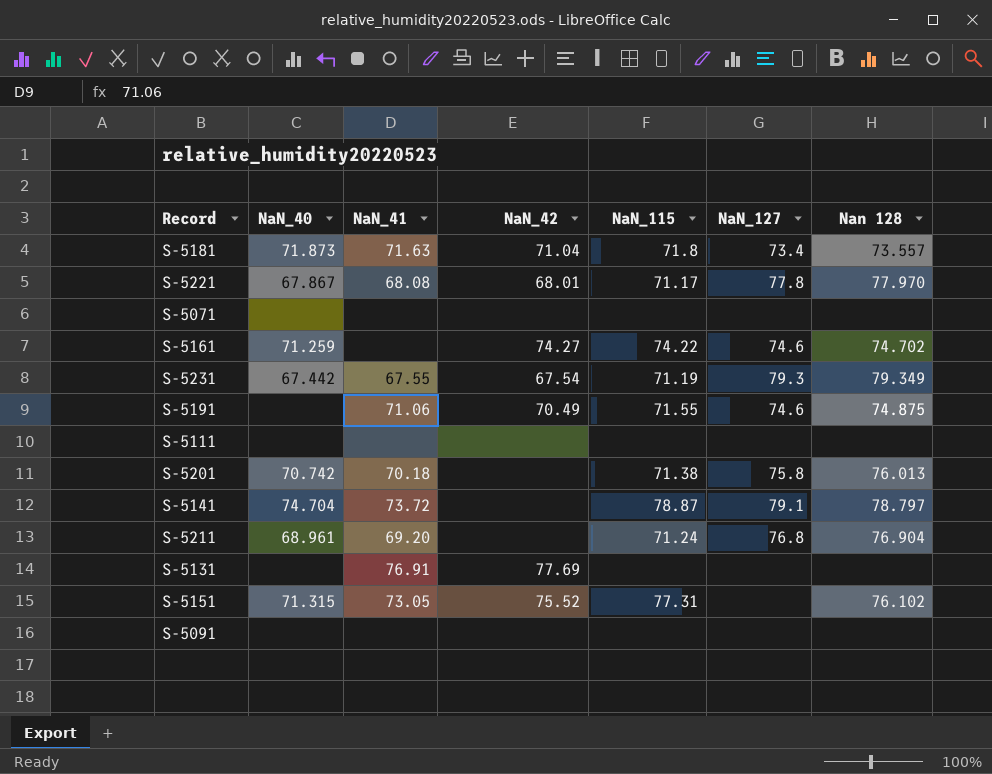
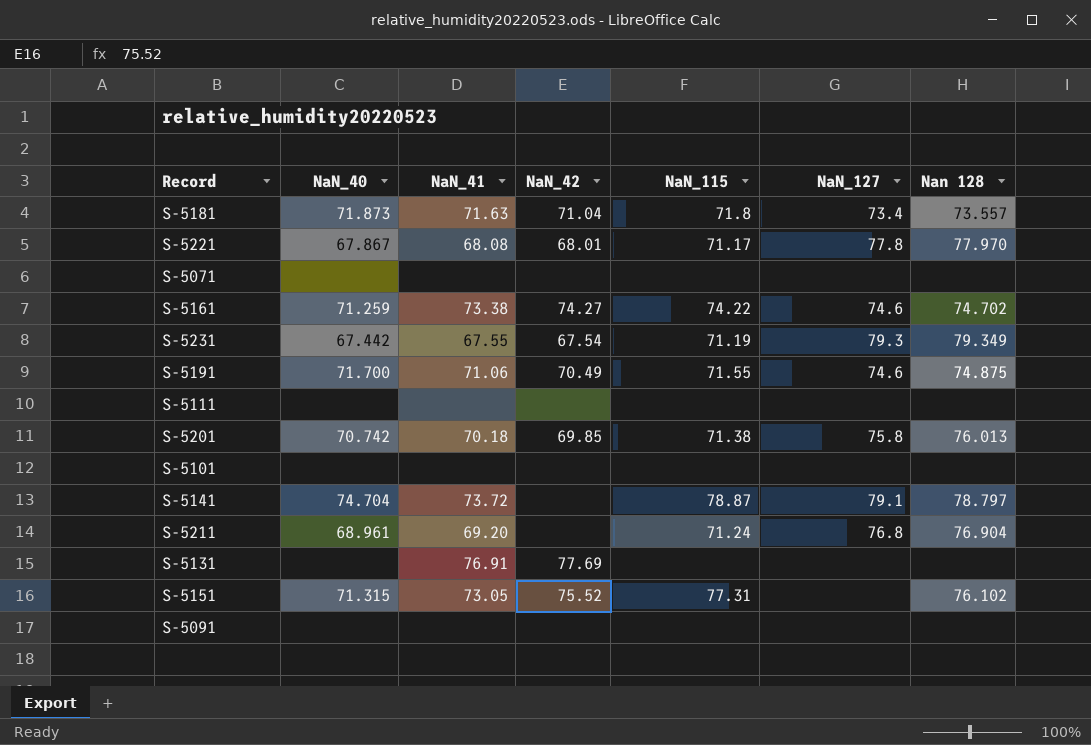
S-5161 | NaN_41: none -> 73.38
S-5191 | NaN_40: none -> 71.700
S-5201 | NaN_42: none -> 69.85
row S-5101: none -> none | none | none | none | none | none

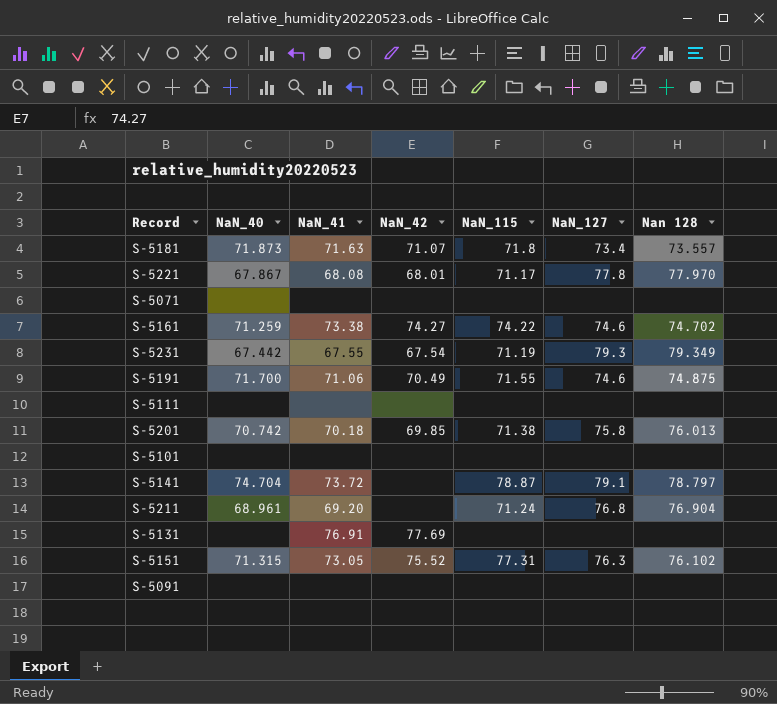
S-5181 | NaN_42: 71.04 -> 71.07
S-5151 | NaN_127: none -> 76.3

